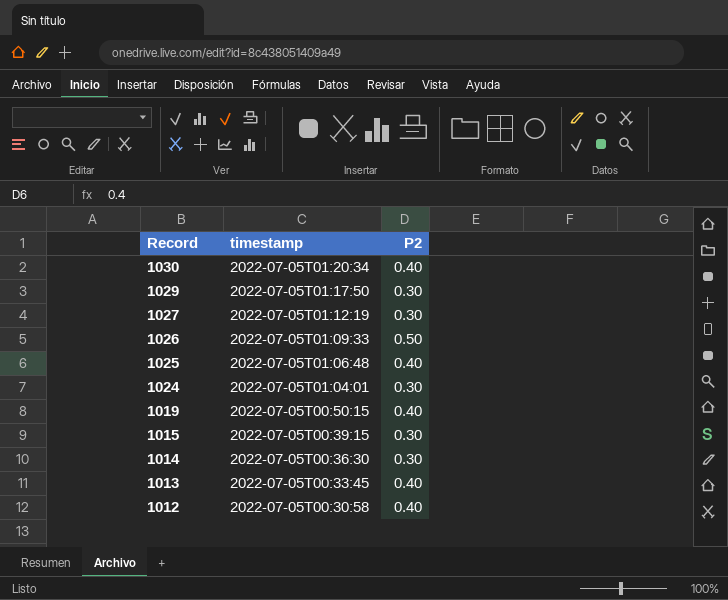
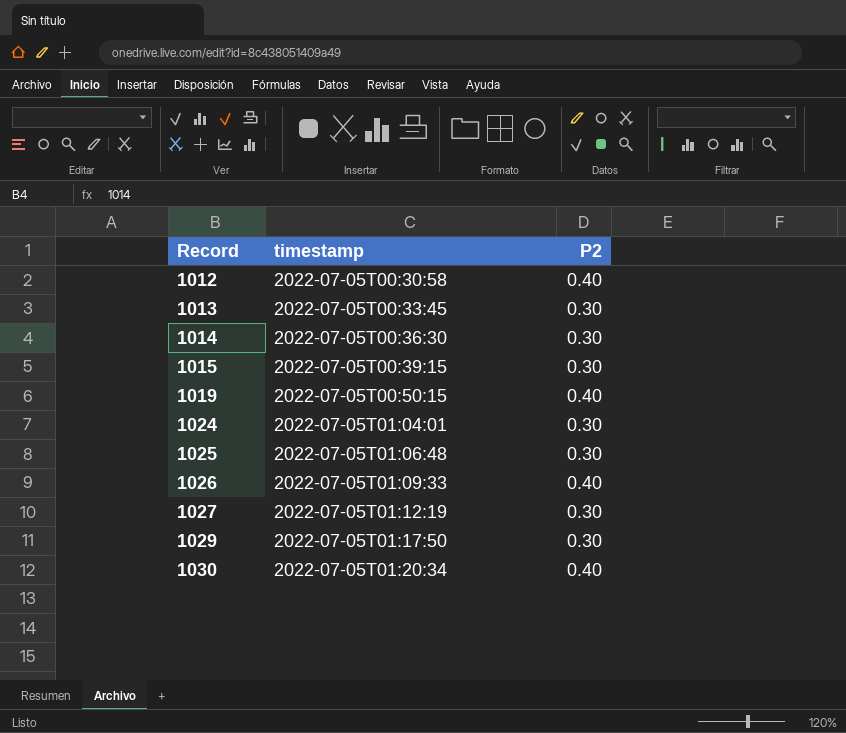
row order: Record descending -> Record ascending
1013 | P2: 0.40 -> 0.30
1025 | P2: 0.40 -> 0.30
1026 | P2: 0.50 -> 0.40

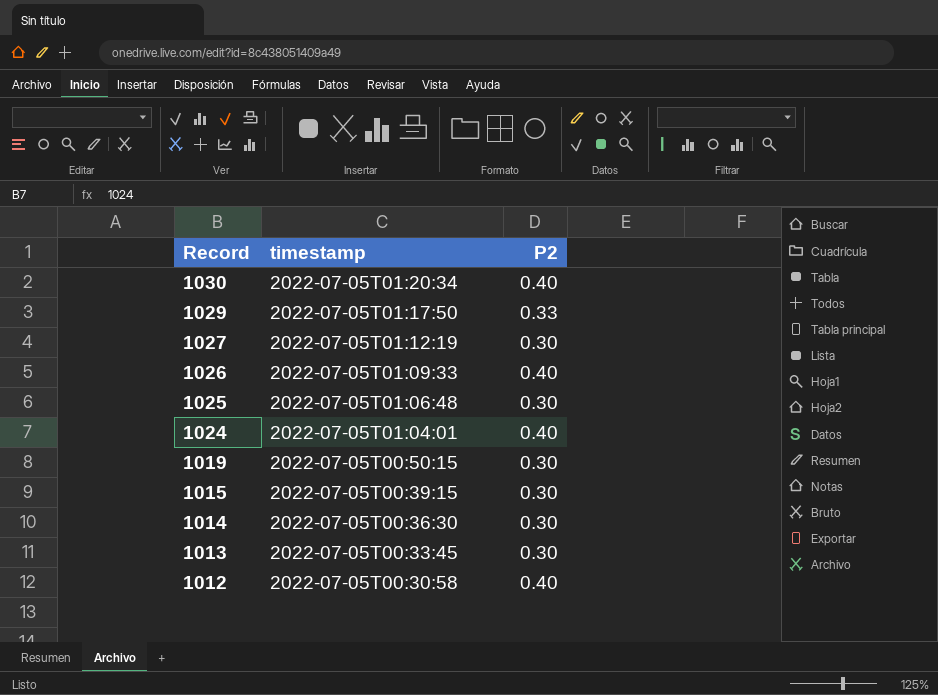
row order: Record ascending -> Record descending
1029 | P2: 0.30 -> 0.33
1024 | P2: 0.30 -> 0.40
1019 | P2: 0.40 -> 0.30

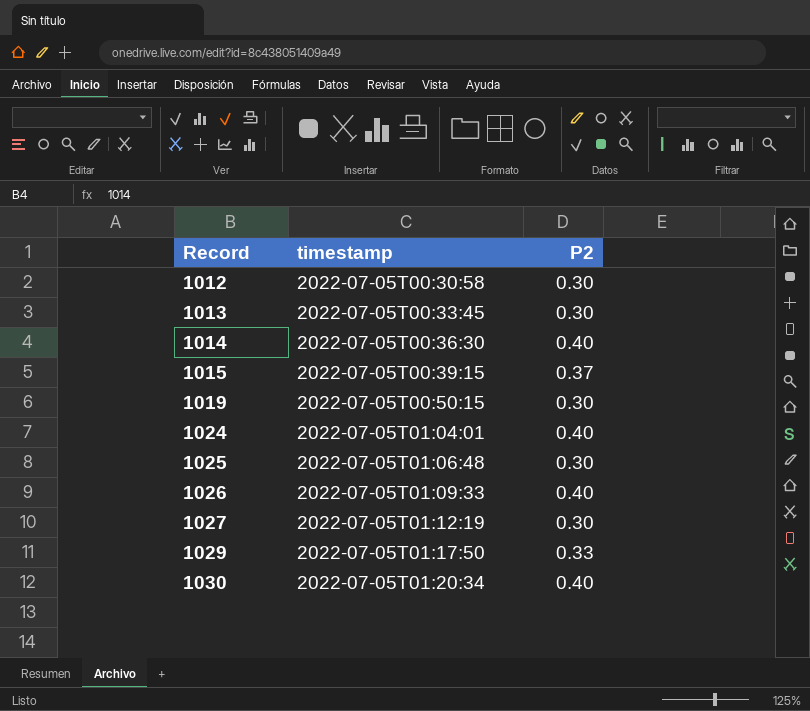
row order: Record descending -> Record ascending
1012 | P2: 0.40 -> 0.30
1014 | P2: 0.30 -> 0.40
1015 | P2: 0.30 -> 0.37

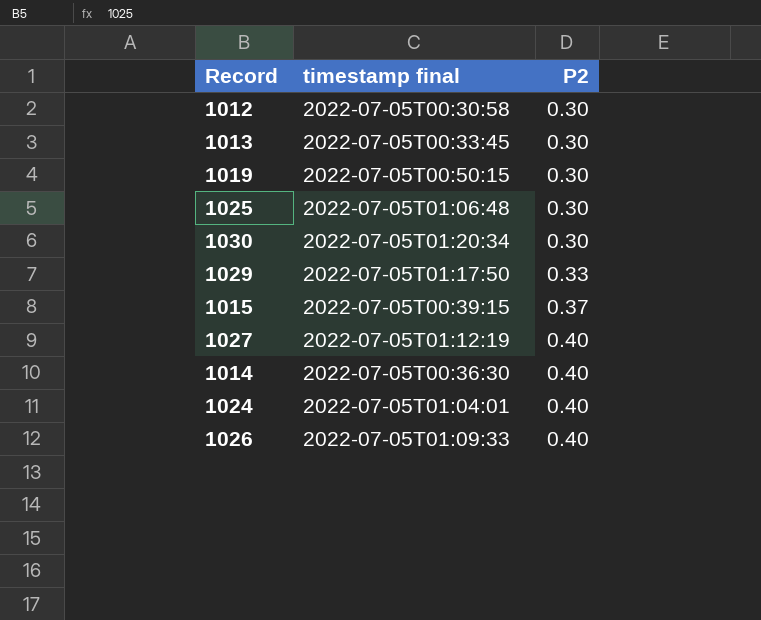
row order: Record ascending -> P2 ascending
column name: timestamp -> timestamp final
1030 | P2: 0.40 -> 0.30
1027 | P2: 0.30 -> 0.40

